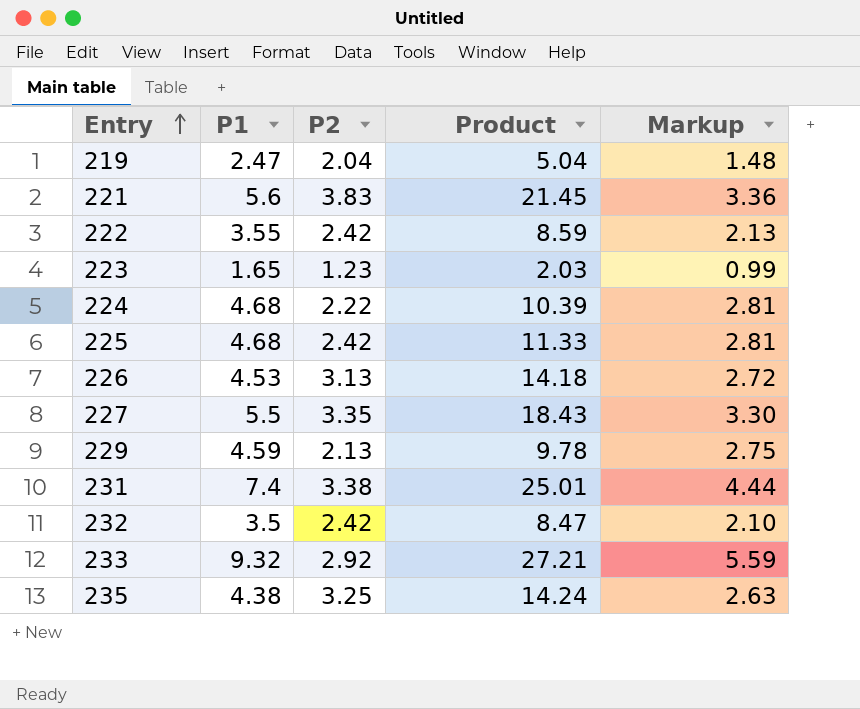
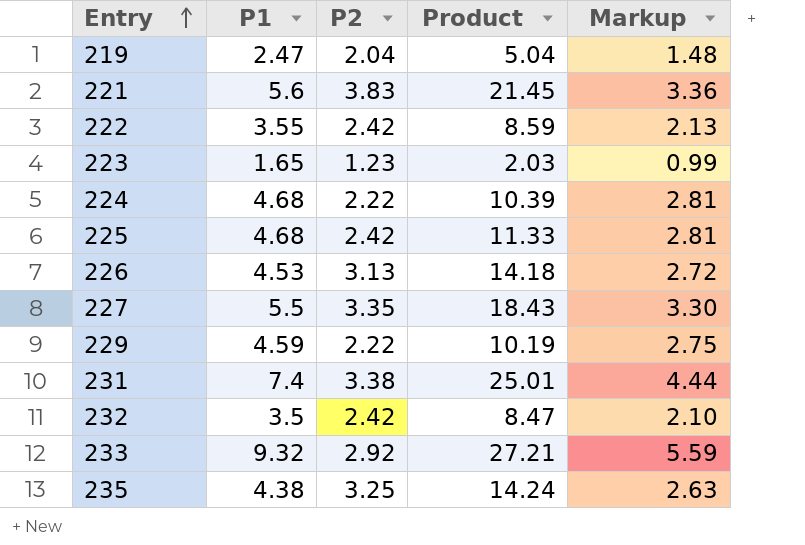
229 | P2: 2.13 -> 2.22
229 | Product: 9.78 -> 10.19

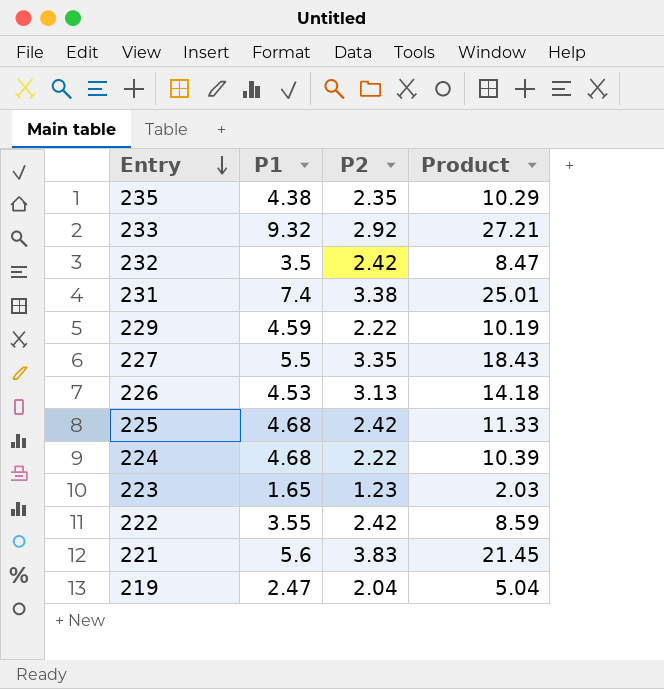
row order: Entry ascending -> Entry descending
column Markup | formula: [P1] * 0.6 -> none
235 | P2: 3.25 -> 2.35
235 | Product: 14.24 -> 10.29

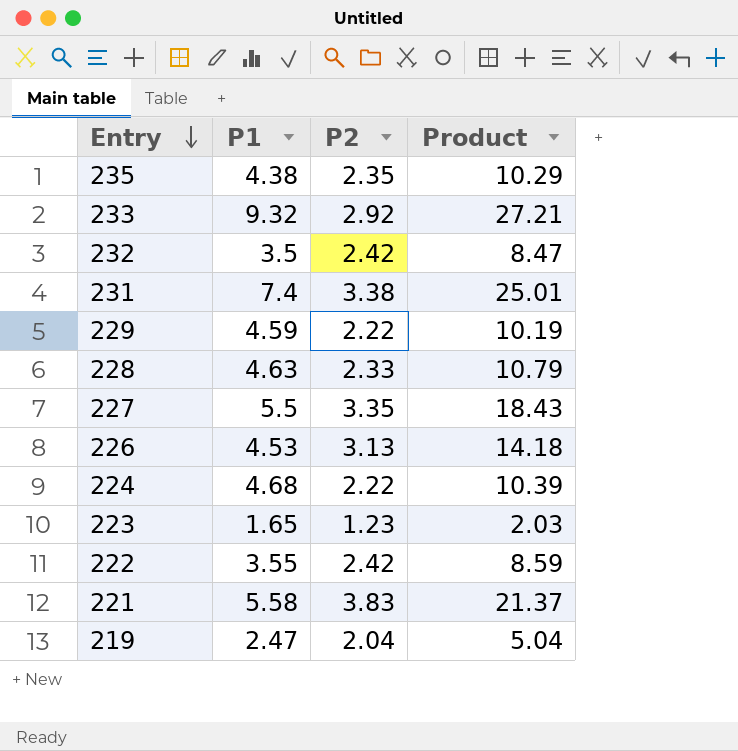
row 225: 4.68 | 2.42 | 11.33 -> none
row 228: none -> 4.63 | 2.33 | 10.79
221 | P1: 5.6 -> 5.58
221 | Product: 21.45 -> 21.37

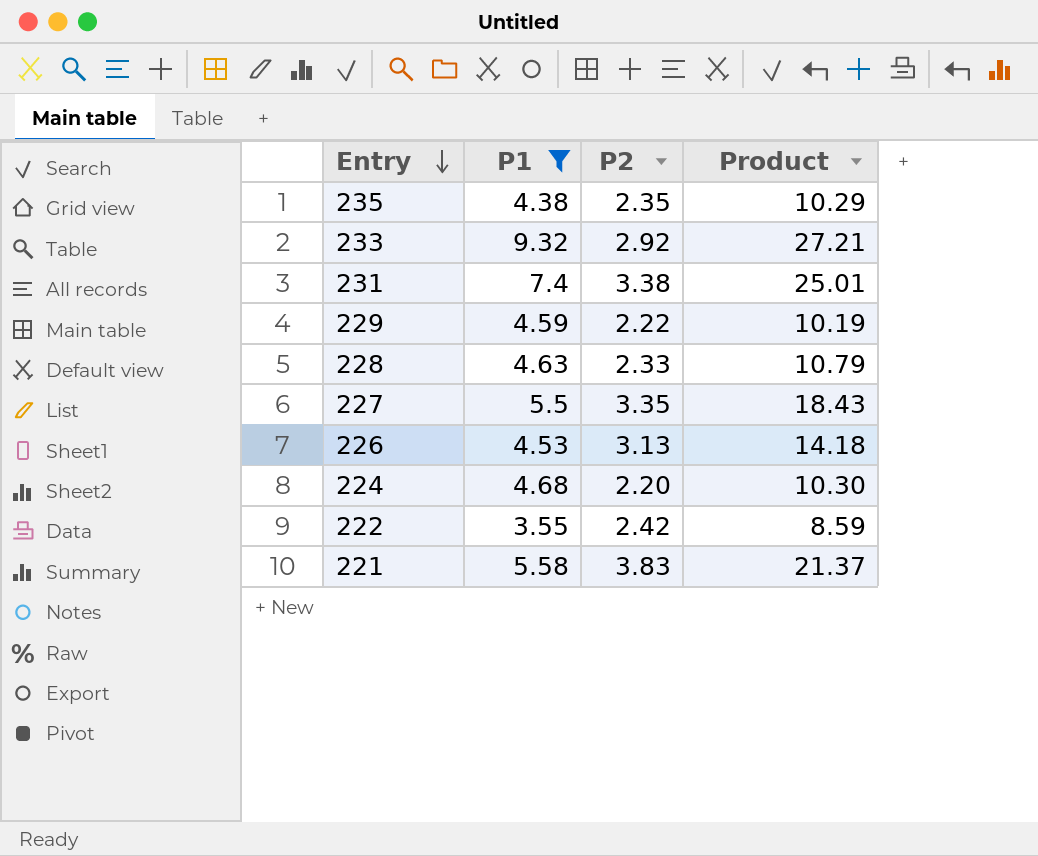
filter: none -> P1 >= 3.55
224 | P2: 2.22 -> 2.20
224 | Product: 10.39 -> 10.30

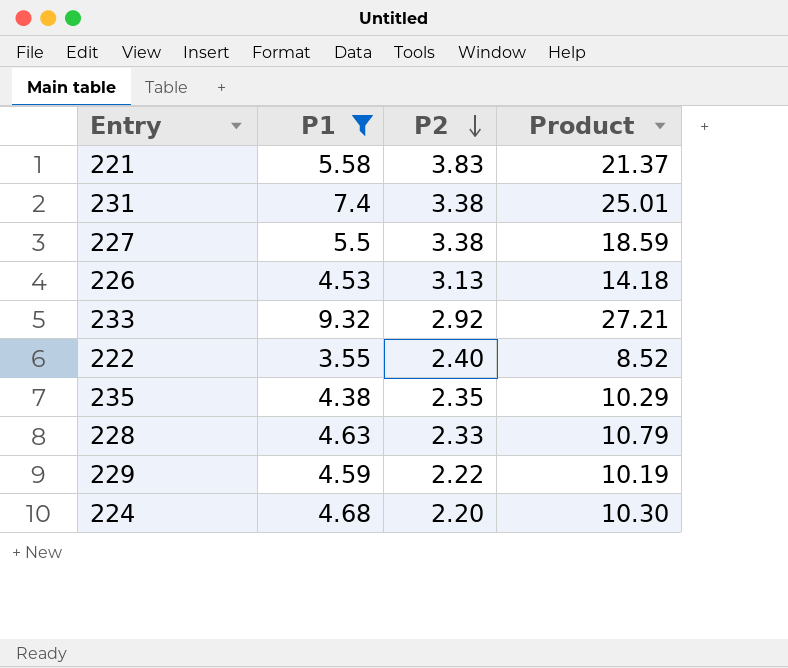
row order: Entry descending -> P2 descending
227 | P2: 3.35 -> 3.38
227 | Product: 18.43 -> 18.59
222 | P2: 2.42 -> 2.40
222 | Product: 8.59 -> 8.52

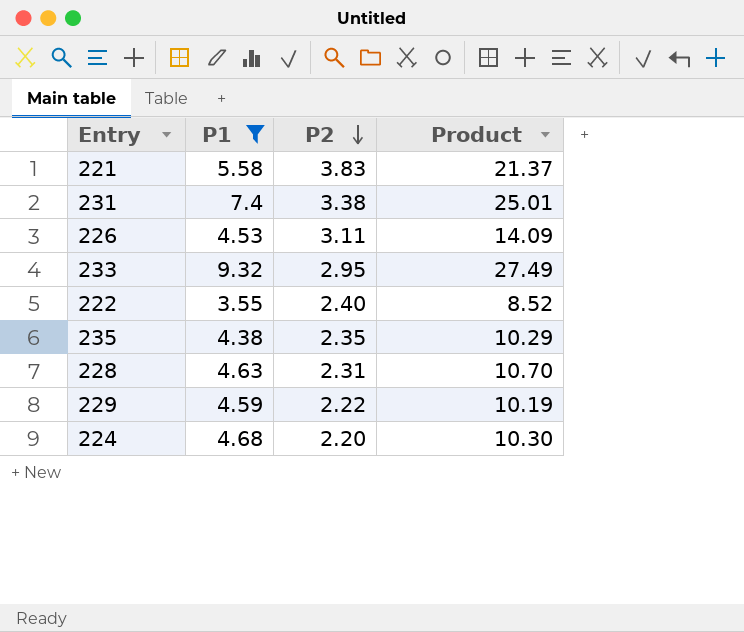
row 227: 5.5 | 3.38 | 18.59 -> none
226 | P2: 3.13 -> 3.11
226 | Product: 14.18 -> 14.09
233 | P2: 2.92 -> 2.95
233 | Product: 27.21 -> 27.49
228 | P2: 2.33 -> 2.31
228 | Product: 10.79 -> 10.70

